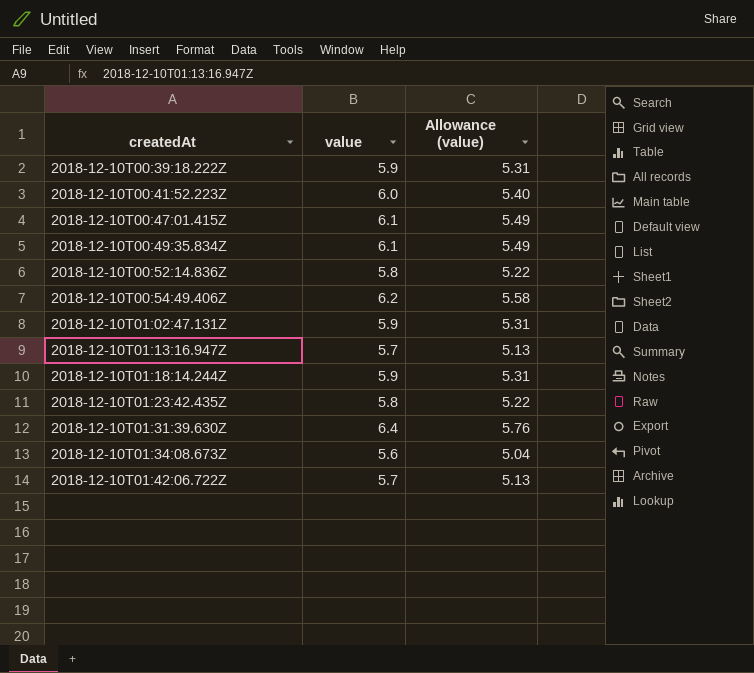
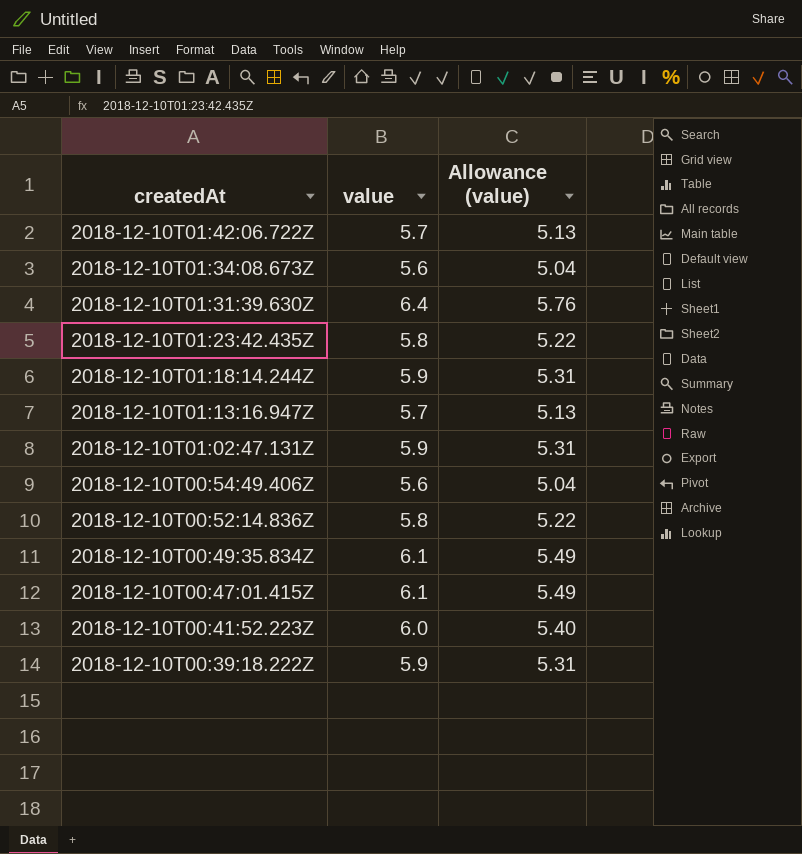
row order: createdAt ascending -> createdAt descending
2018-12-10T00:54:49.406Z | value: 6.2 -> 5.6
2018-12-10T00:54:49.406Z | Allowance (value): 5.58 -> 5.04

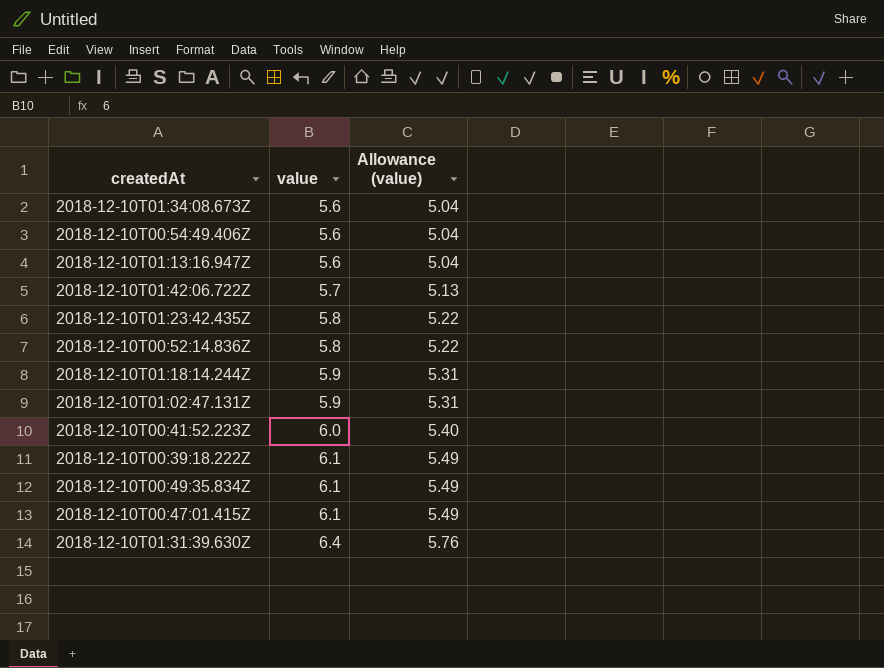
row order: createdAt descending -> value ascending
2018-12-10T01:13:16.947Z | value: 5.7 -> 5.6
2018-12-10T01:13:16.947Z | Allowance (value): 5.13 -> 5.04
2018-12-10T00:39:18.222Z | value: 5.9 -> 6.1
2018-12-10T00:39:18.222Z | Allowance (value): 5.31 -> 5.49

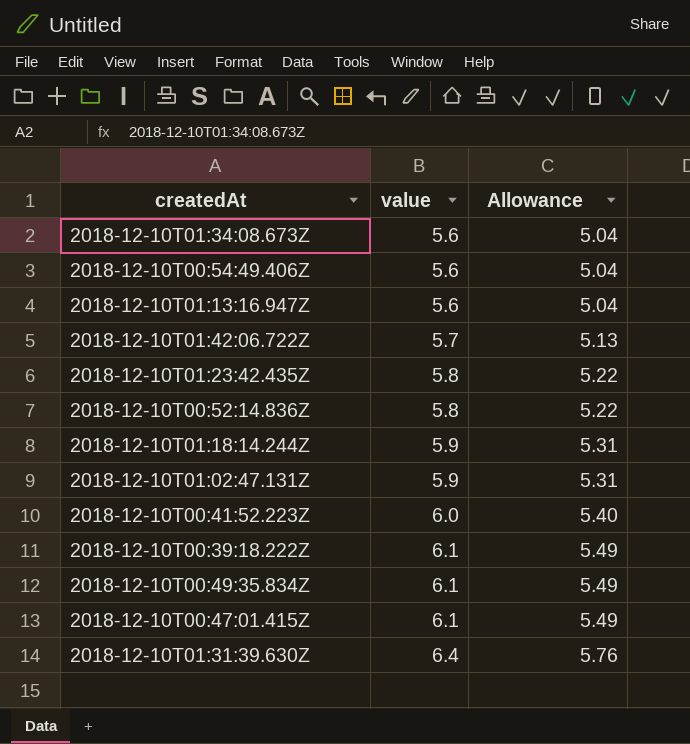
column name: Allowance (value) -> Allowance

